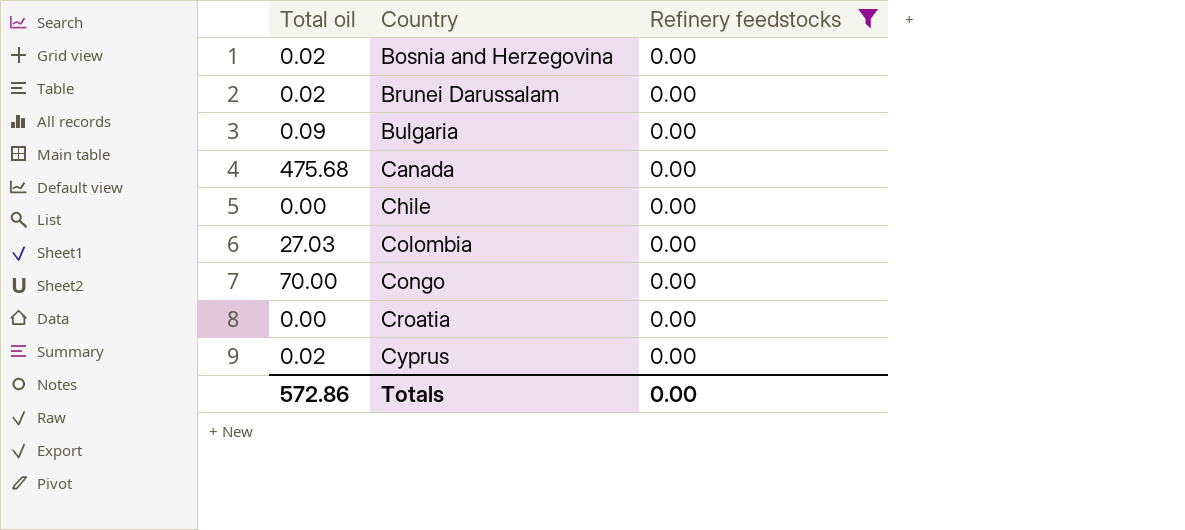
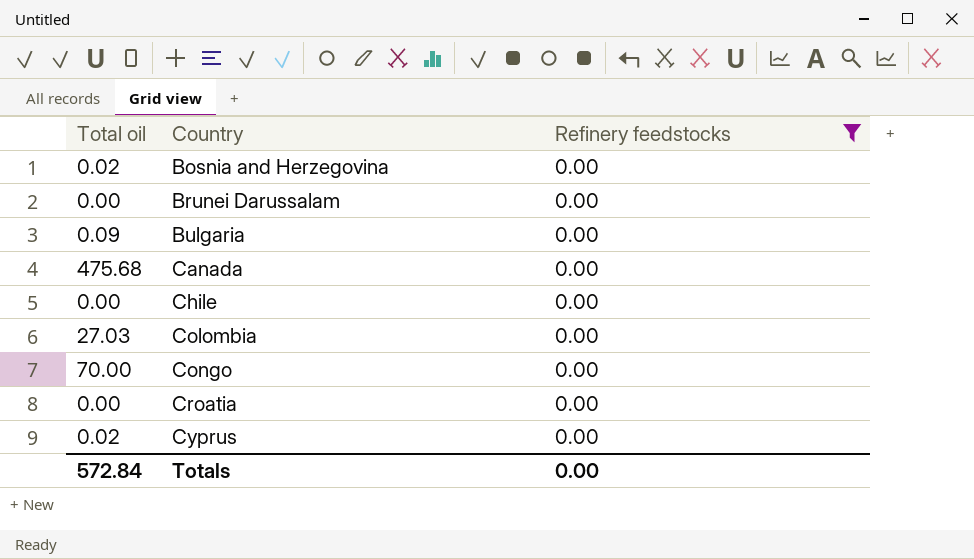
Brunei Darussalam | Total oil: 0.02 -> 0.00
Totals | Total oil: 572.86 -> 572.84

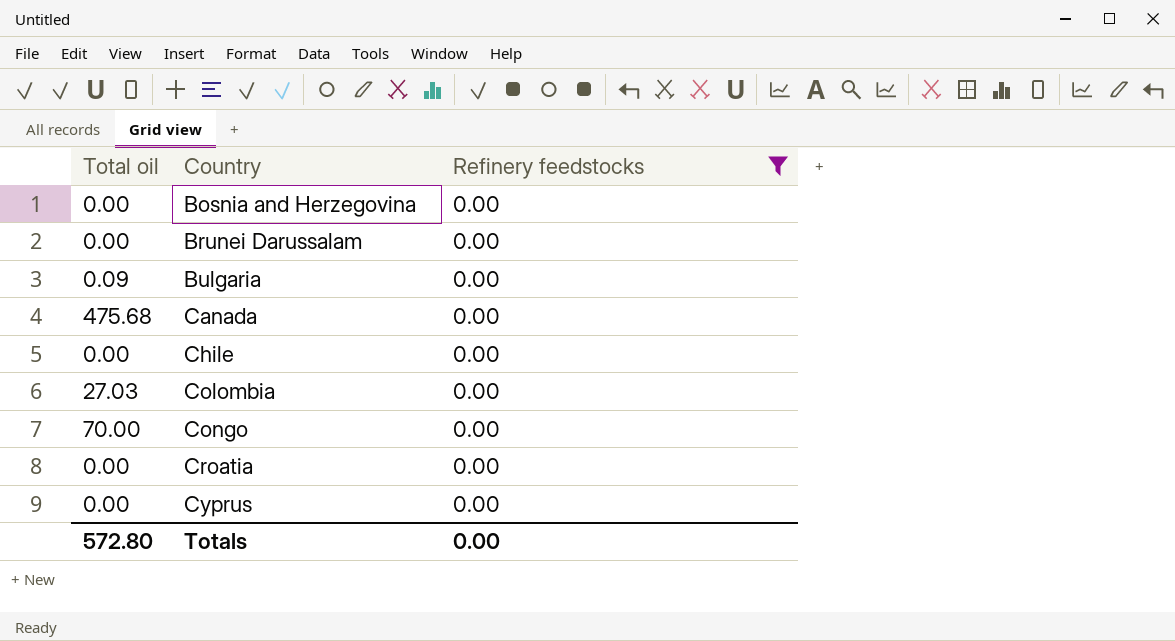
Bosnia and Herzegovina | Total oil: 0.02 -> 0.00
Cyprus | Total oil: 0.02 -> 0.00
Totals | Total oil: 572.84 -> 572.80

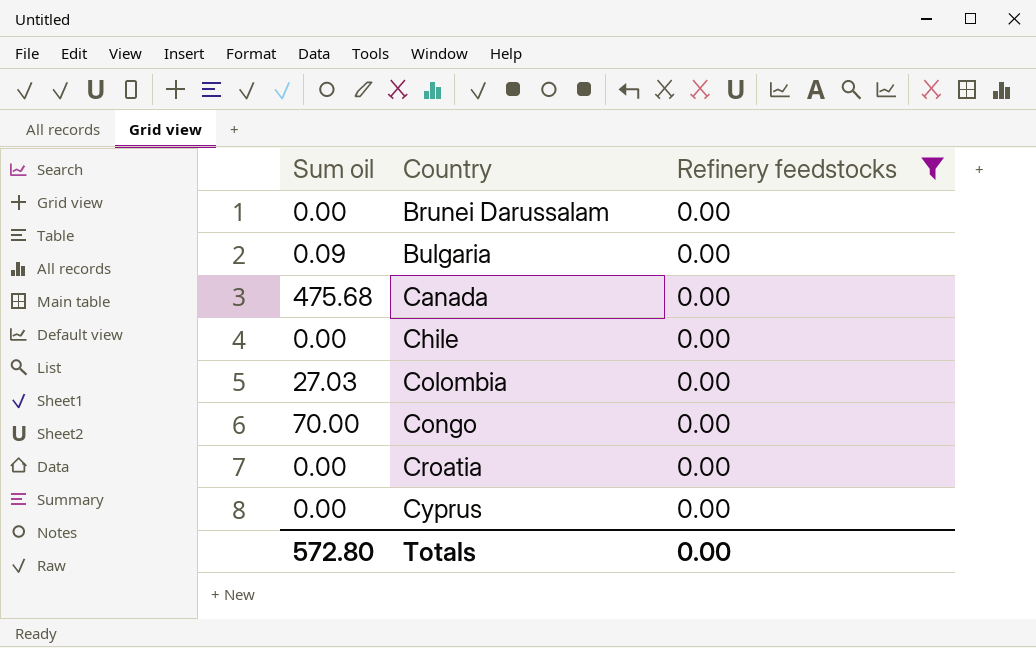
column name: Total oil -> Sum oil
row Bosnia and Herzegovina: 0.00 | 0.00 -> none

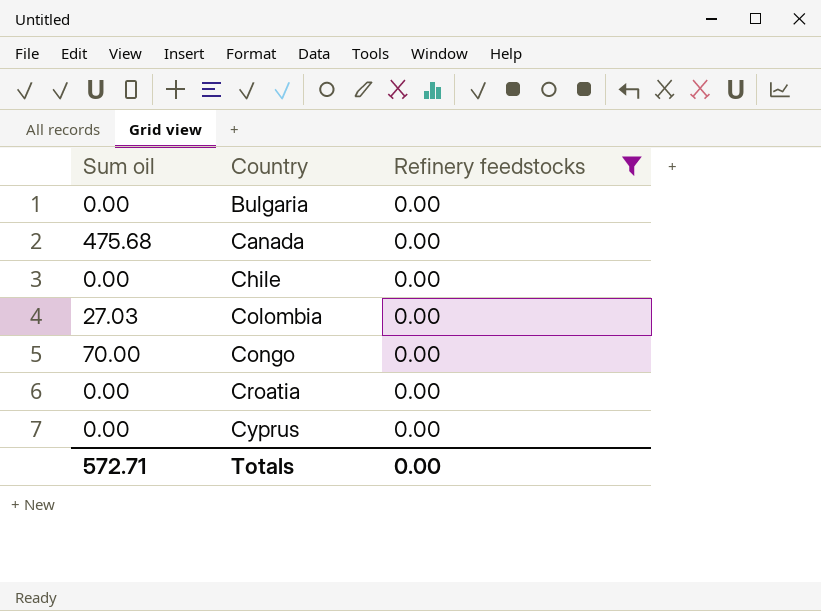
row Brunei Darussalam: 0.00 | 0.00 -> none
Bulgaria | Sum oil: 0.09 -> 0.00
Totals | Sum oil: 572.80 -> 572.71

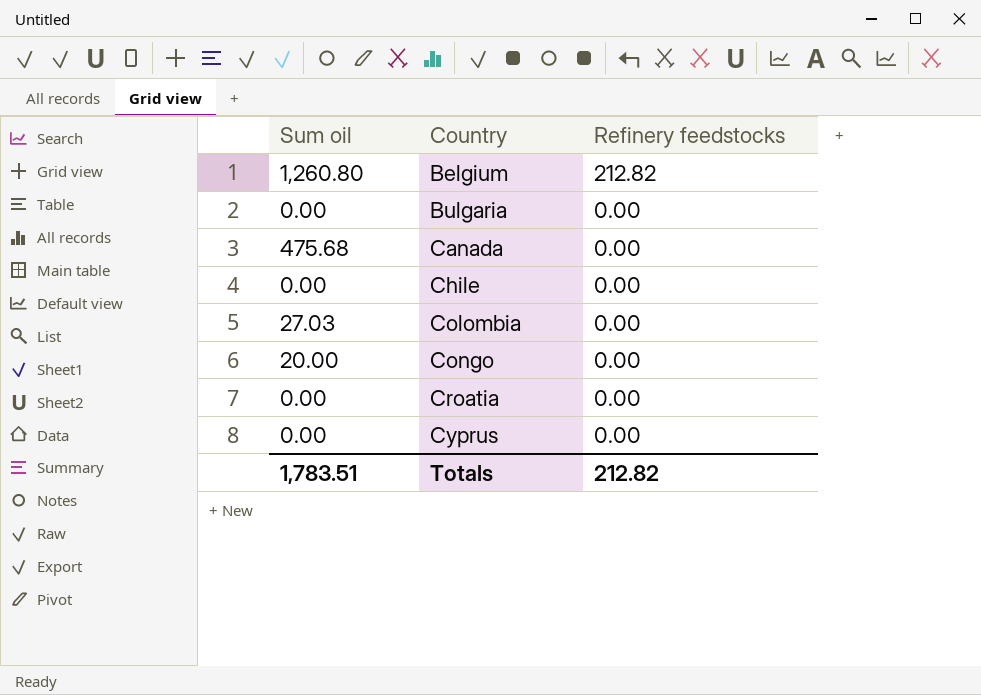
filter: Refinery feedstocks = 0.00 -> none
Congo | Sum oil: 70.00 -> 20.00
Totals | Sum oil: 572.71 -> 1,783.51
Totals | Refinery feedstocks: 0.00 -> 212.82

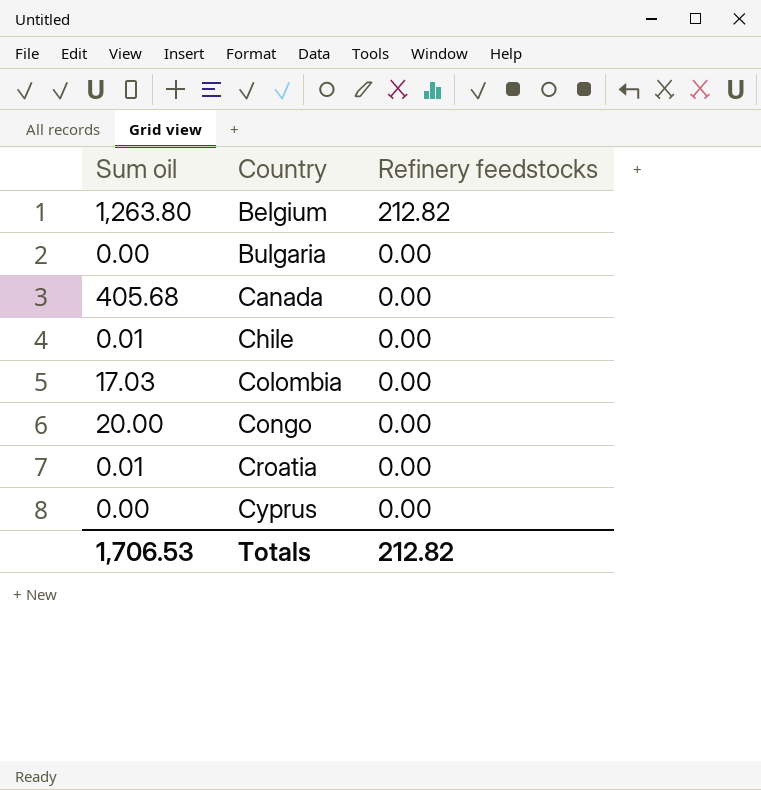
Belgium | Sum oil: 1,260.80 -> 1,263.80
Canada | Sum oil: 475.68 -> 405.68
Chile | Sum oil: 0.00 -> 0.01
Colombia | Sum oil: 27.03 -> 17.03
Croatia | Sum oil: 0.00 -> 0.01
Totals | Sum oil: 1,783.51 -> 1,706.53

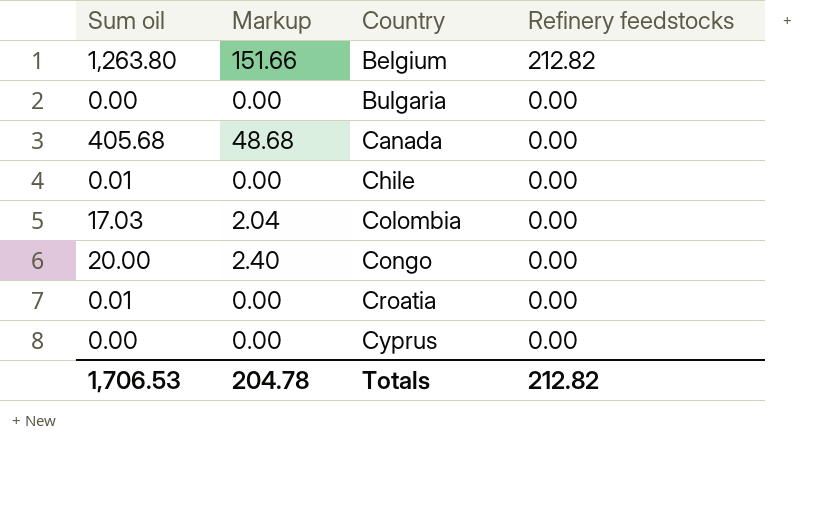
column Markup | formula: none -> [Sum oil] * 0.12

